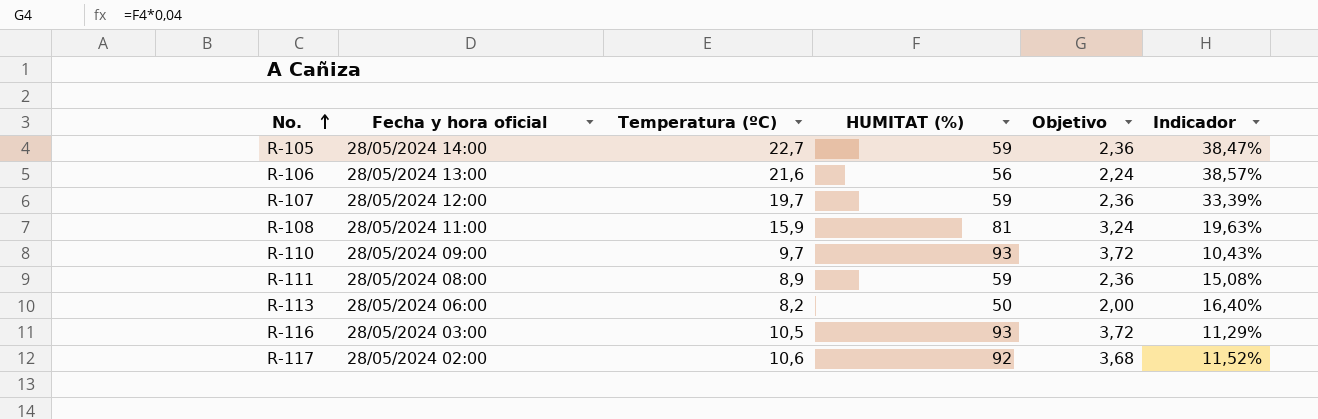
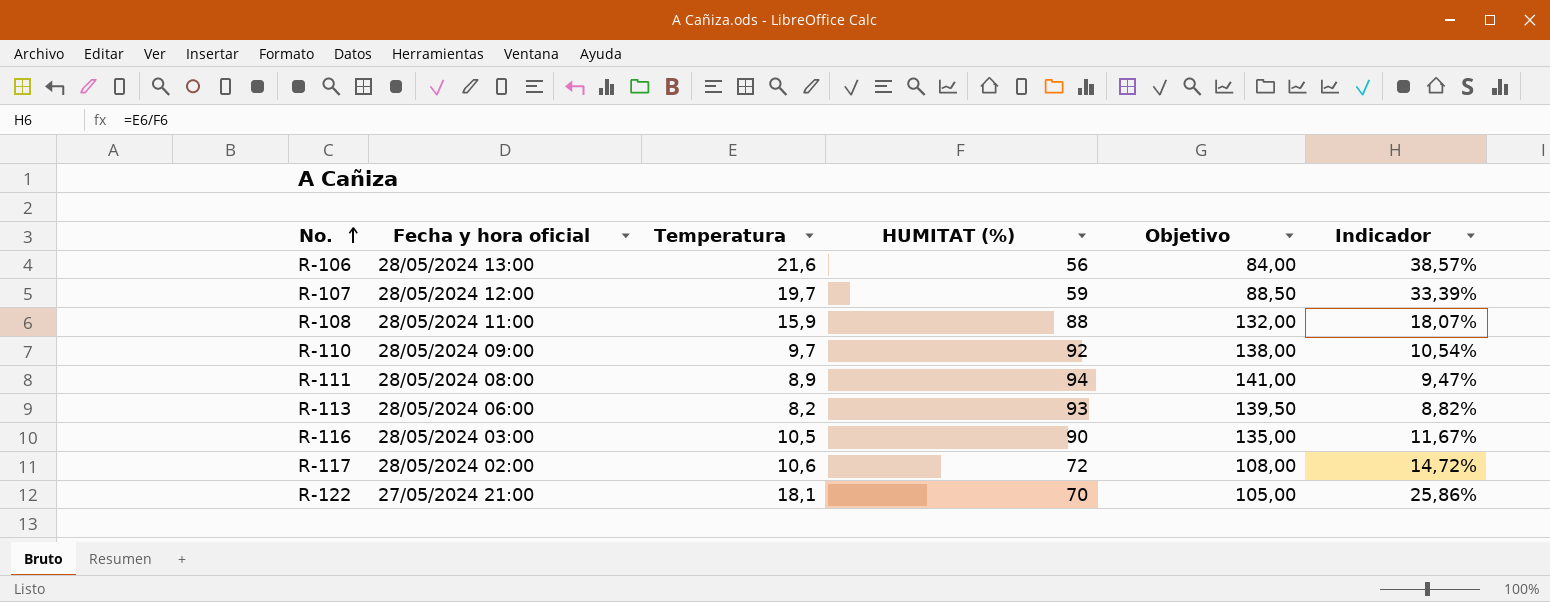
column name: Temperatura (ºC) -> Temperatura
column Objetivo | formula: [HUMITAT (%)] * 0,04 -> [HUMITAT (%)] * 1,5
row R-105: 28/05/2024 14:00 | 22,7 | 59 | 2,36 | 38,47% -> none
R-108 | HUMITAT (%): 81 -> 88
R-108 | Indicador: 19,63% -> 18,07%
R-110 | HUMITAT (%): 93 -> 92
R-110 | Indicador: 10,43% -> 10,54%
R-111 | HUMITAT (%): 59 -> 94
R-111 | Indicador: 15,08% -> 9,47%
R-113 | HUMITAT (%): 50 -> 93
R-113 | Indicador: 16,40% -> 8,82%
R-116 | HUMITAT (%): 93 -> 90
R-116 | Indicador: 11,29% -> 11,67%
R-117 | HUMITAT (%): 92 -> 72
R-117 | Indicador: 11,52% -> 14,72%
row R-122: none -> 27/05/2024 21:00 | 18,1 | 70 | 105,00 | 25,86%

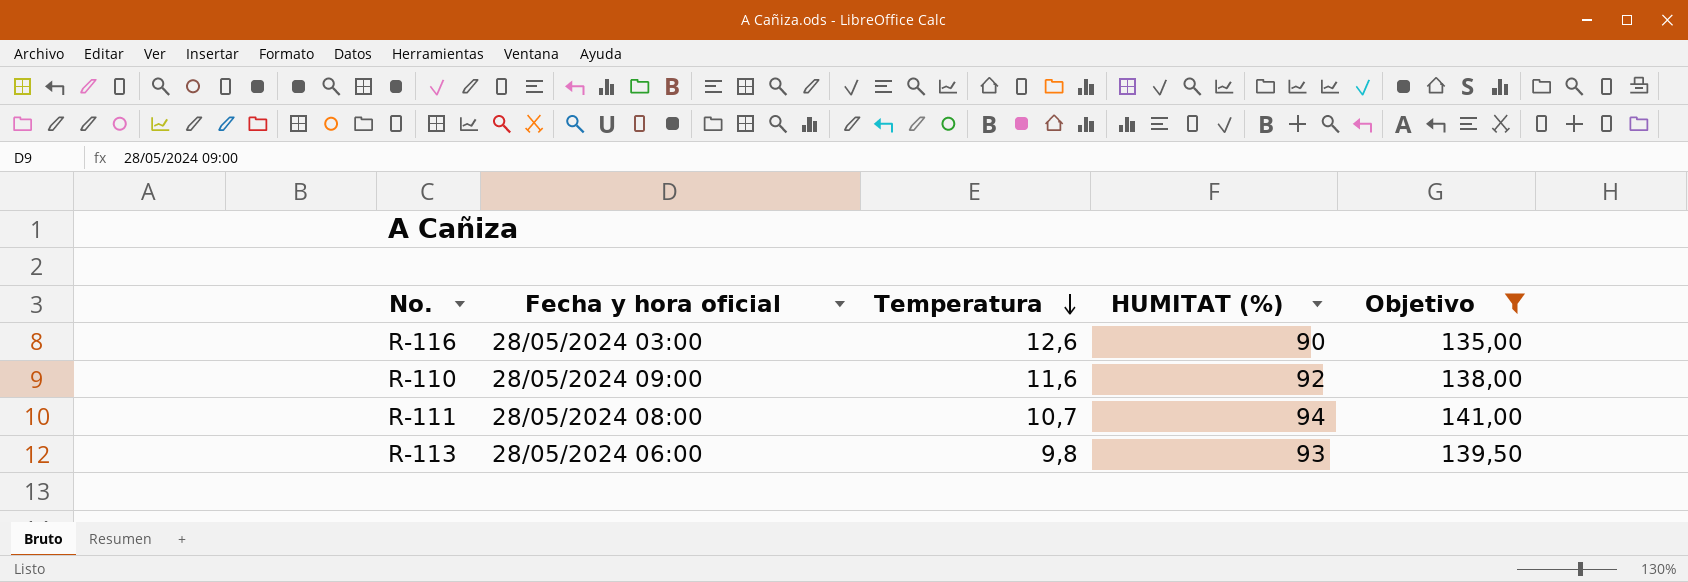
filter: none -> Objetivo >= 135,00
row order: No. ascending -> Temperatura descending
column Indicador | formula: [Temperatura] / [HUMITAT (%)] -> none
R-116 | Temperatura: 10,5 -> 12,6
R-110 | Temperatura: 9,7 -> 11,6
R-111 | Temperatura: 8,9 -> 10,7
R-113 | Temperatura: 8,2 -> 9,8

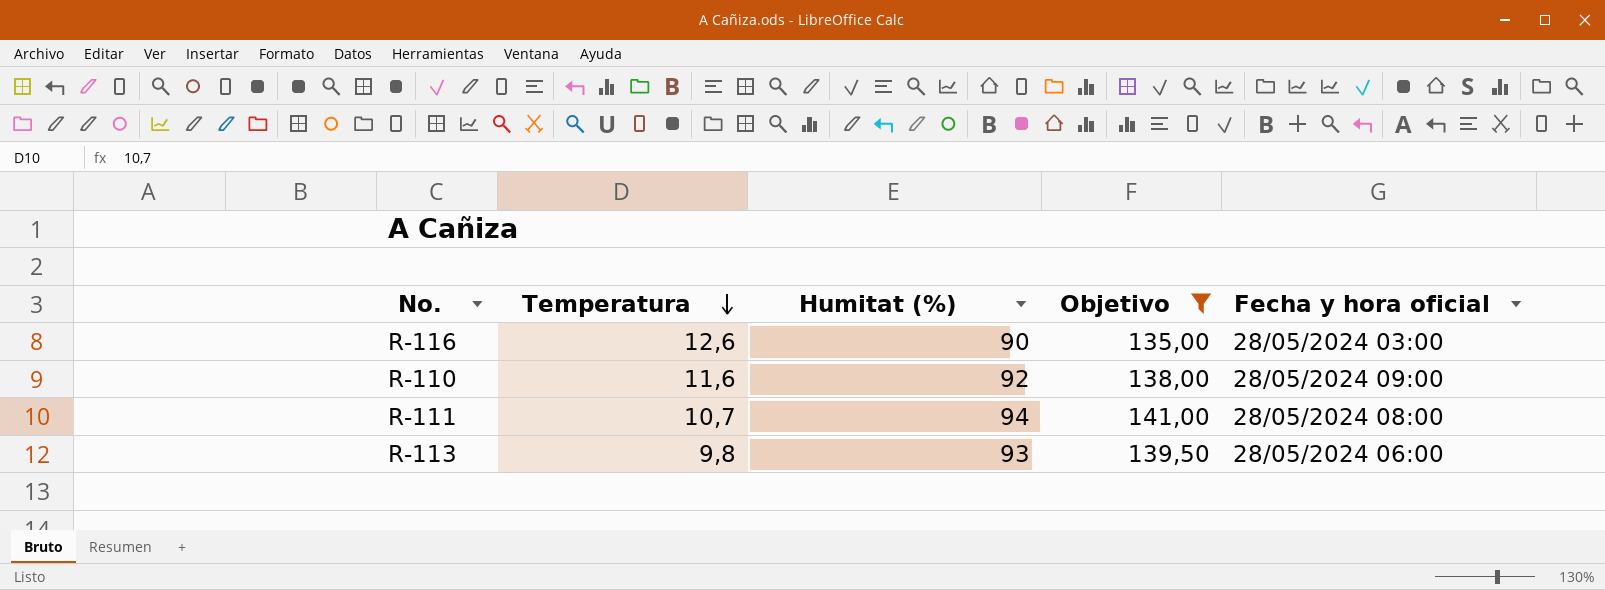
column name: HUMITAT (%) -> Humitat (%)
column Fecha y hora oficial | position: 2 -> 5

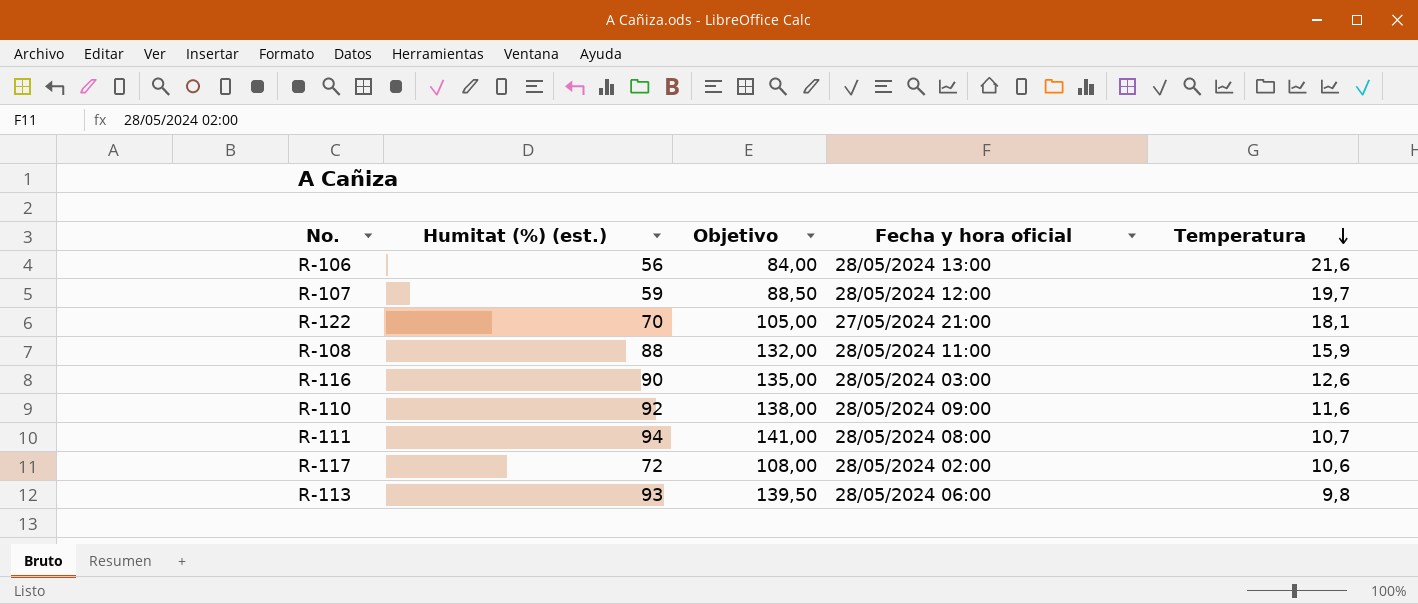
filter: Objetivo >= 135,00 -> none
column name: Humitat (%) -> Humitat (%) (est.)
column Temperatura | position: 2 -> 5

